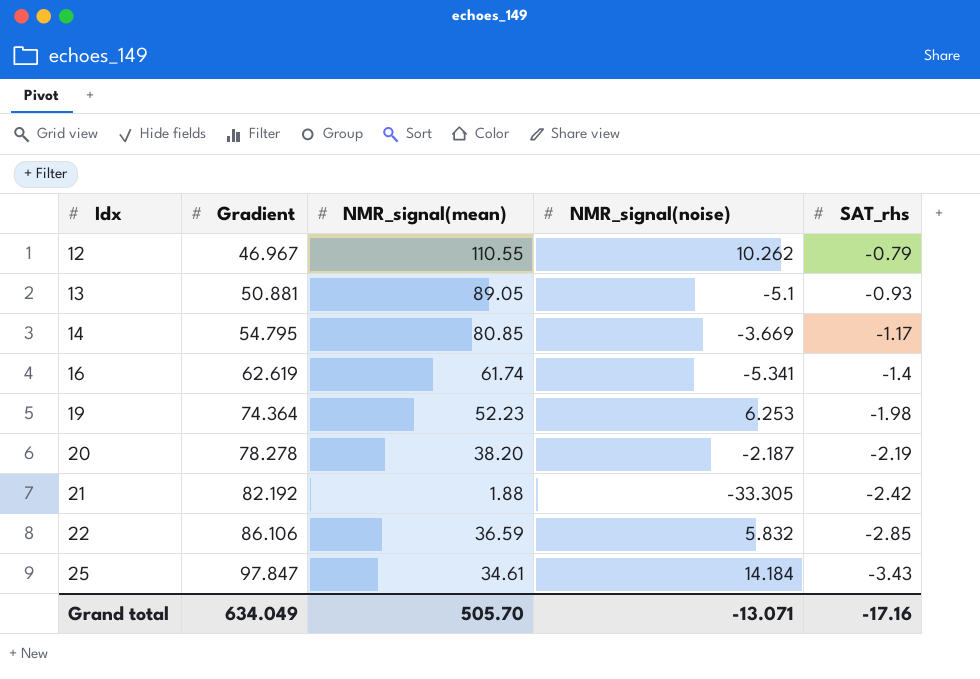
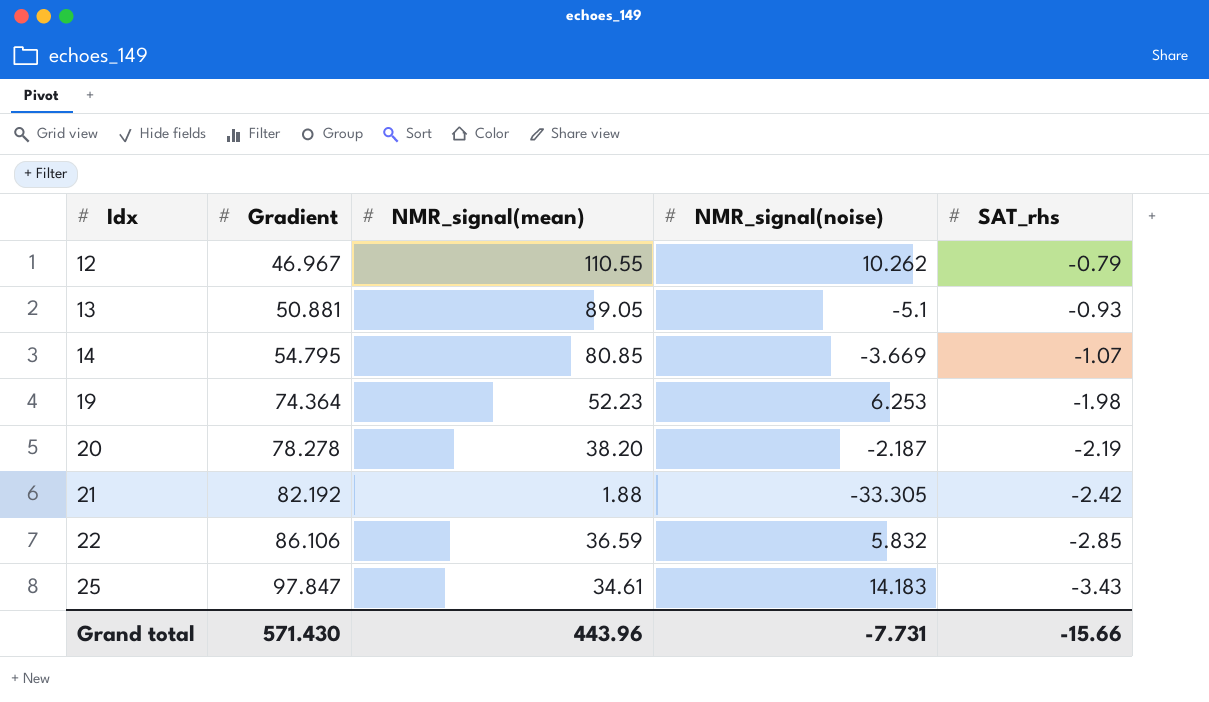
row 16: 62.619 | 61.74 | -5.341 | -1.4 -> none
14 | SAT_rhs: -1.17 -> -1.07
25 | NMR_signal(noise): 14.184 -> 14.183
Grand total | Gradient: 634.049 -> 571.430
Grand total | NMR_signal(mean): 505.70 -> 443.96
Grand total | NMR_signal(noise): -13.071 -> -7.731
Grand total | SAT_rhs: -17.16 -> -15.66

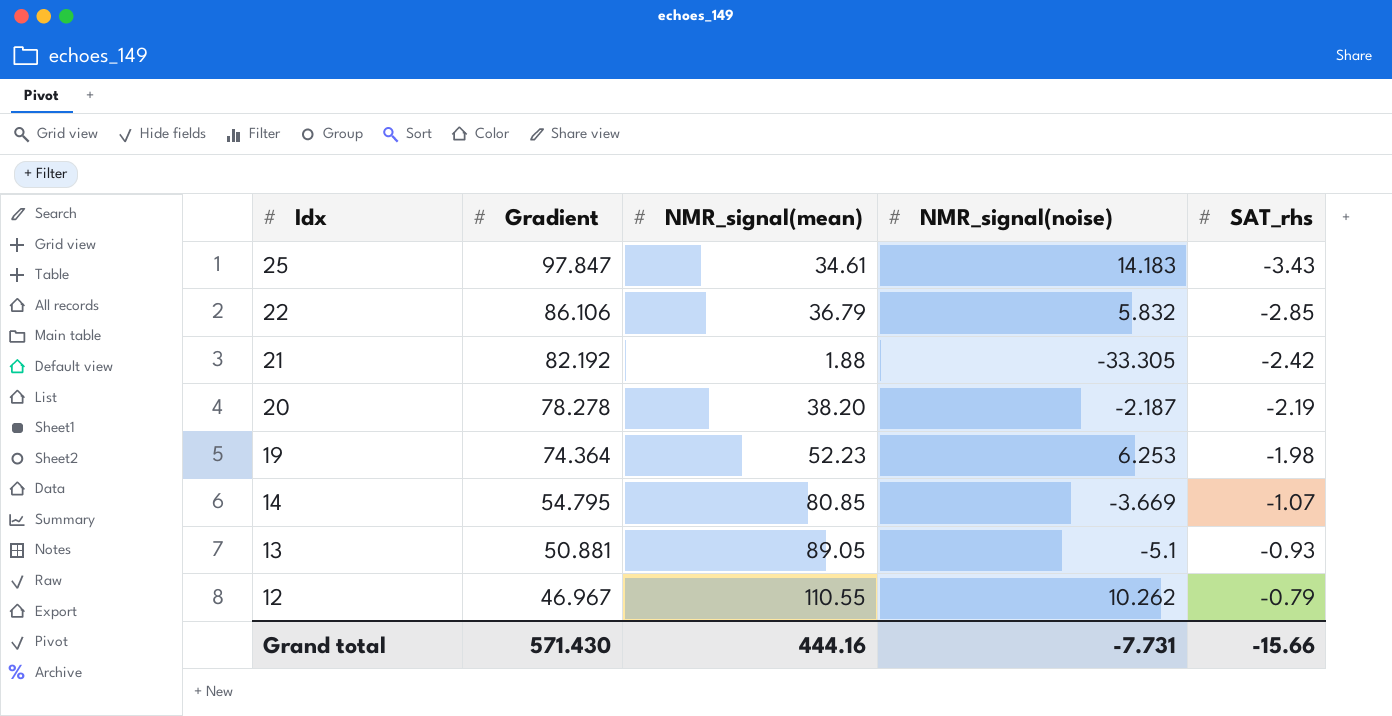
row order: Idx ascending -> Idx descending
22 | NMR_signal(mean): 36.59 -> 36.79
Grand total | NMR_signal(mean): 443.96 -> 444.16

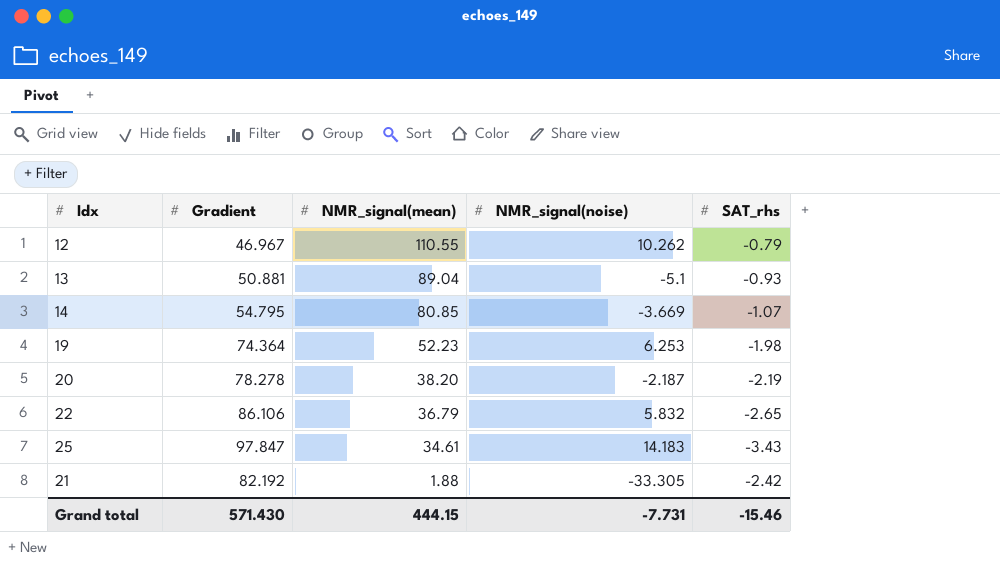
row order: Idx descending -> NMR_signal(mean) descending
13 | NMR_signal(mean): 89.05 -> 89.04
22 | SAT_rhs: -2.85 -> -2.65
Grand total | NMR_signal(mean): 444.16 -> 444.15
Grand total | SAT_rhs: -15.66 -> -15.46

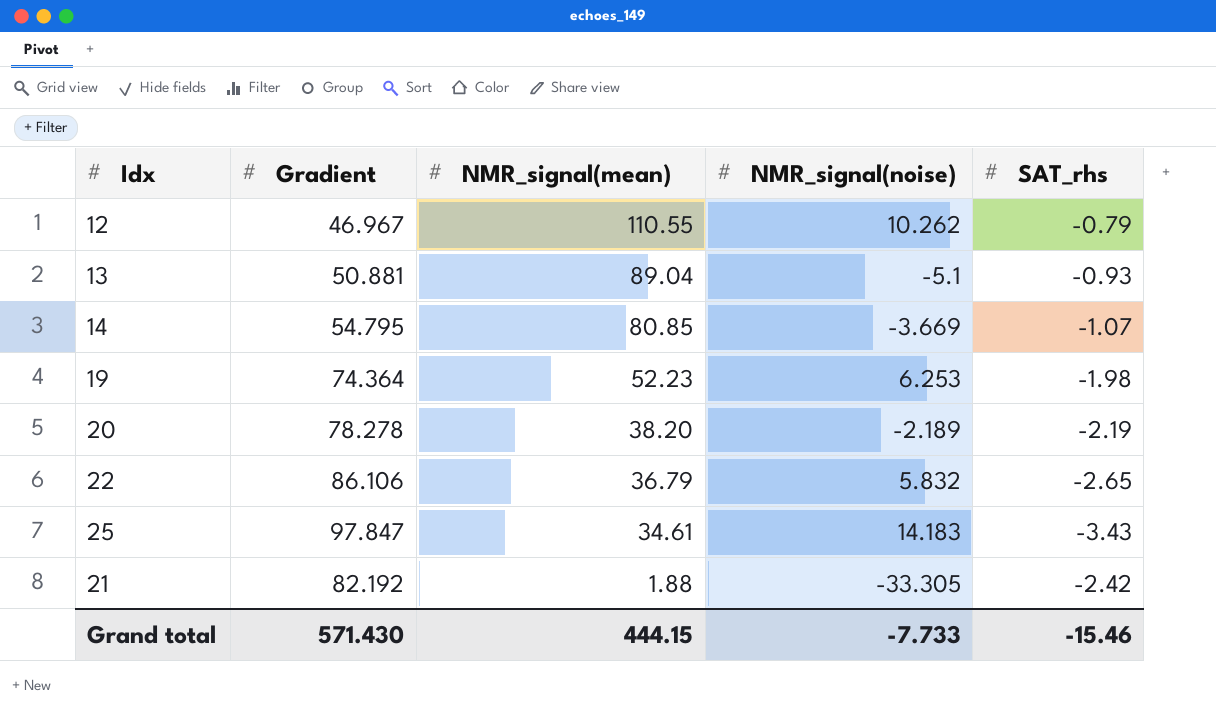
20 | NMR_signal(noise): -2.187 -> -2.189
Grand total | NMR_signal(noise): -7.731 -> -7.733

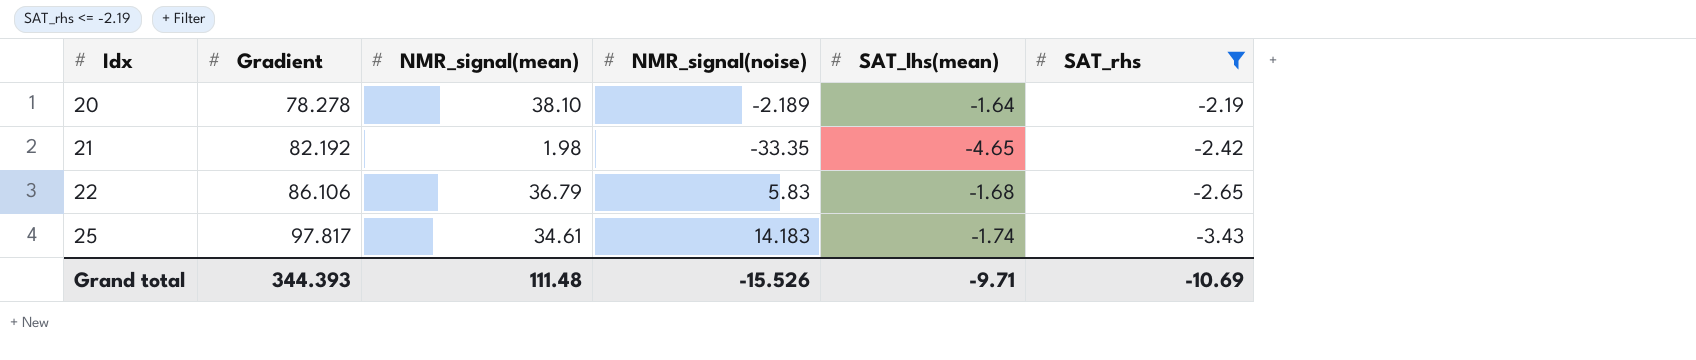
filter: none -> SAT_rhs <= -2.19
row order: NMR_signal(mean) descending -> Idx ascending
column SAT_lhs(mean) | position: none -> 5
20 | NMR_signal(mean): 38.20 -> 38.10
21 | NMR_signal(mean): 1.88 -> 1.98
21 | NMR_signal(noise): -33.305 -> -33.35
22 | NMR_signal(noise): 5.832 -> 5.83
25 | Gradient: 97.847 -> 97.817
Grand total | Gradient: 571.430 -> 344.393
Grand total | NMR_signal(mean): 444.15 -> 111.48
Grand total | NMR_signal(noise): -7.733 -> -15.526
Grand total | SAT_rhs: -15.46 -> -10.69

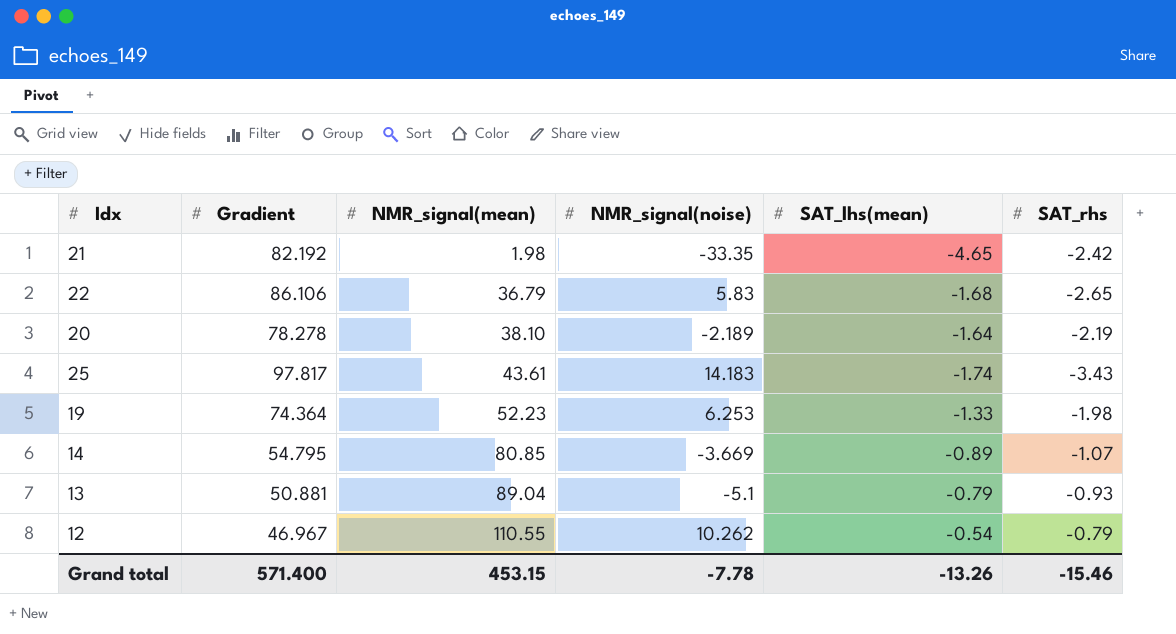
filter: SAT_rhs <= -2.19 -> none
row order: Idx ascending -> NMR_signal(mean) ascending
25 | NMR_signal(mean): 34.61 -> 43.61
Grand total | Gradient: 344.393 -> 571.400
Grand total | NMR_signal(mean): 111.48 -> 453.15
Grand total | NMR_signal(noise): -15.526 -> -7.78
Grand total | SAT_lhs(mean): -9.71 -> -13.26
Grand total | SAT_rhs: -10.69 -> -15.46

